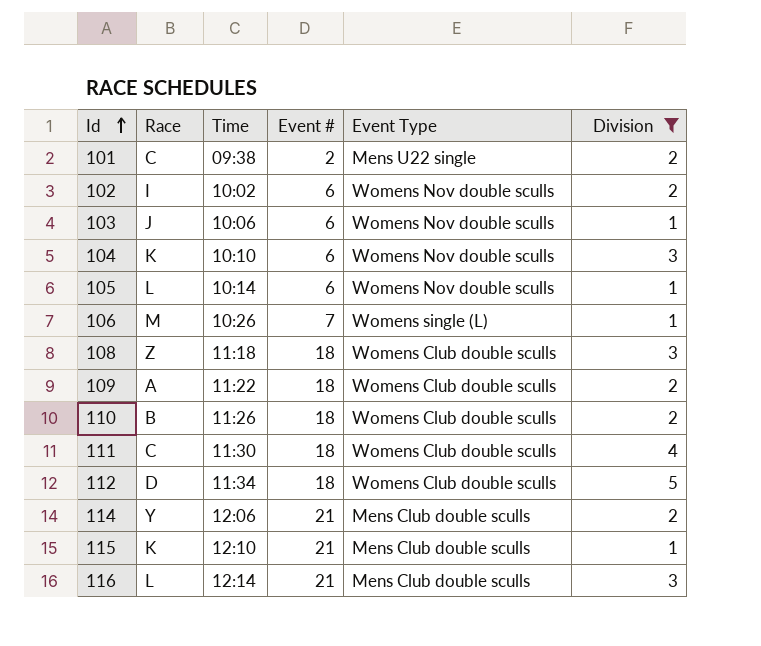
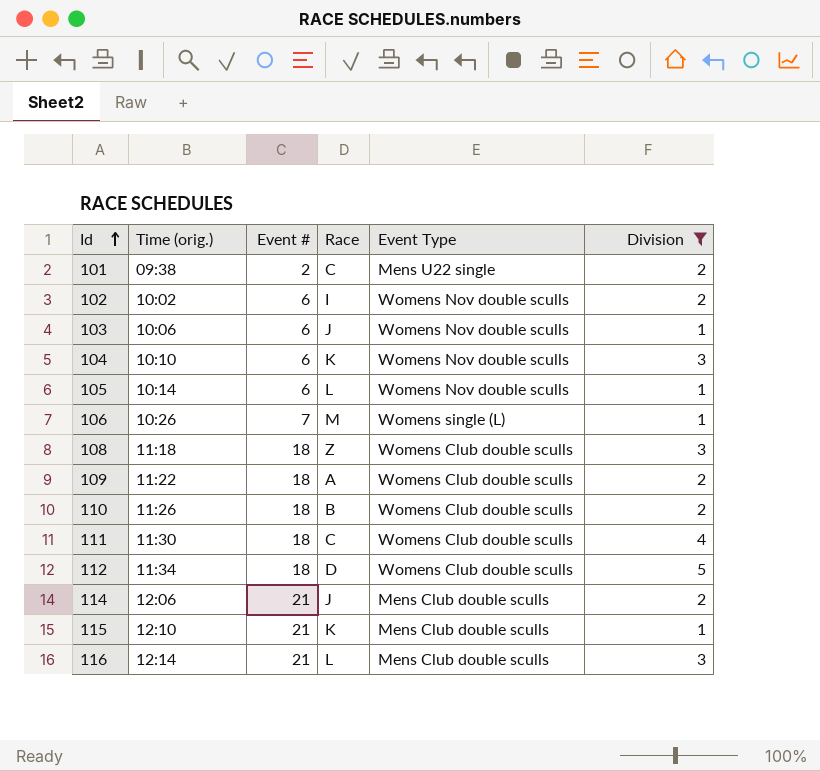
column name: Time -> Time (orig.)
column Race | position: 2 -> 4
114 | Race: Y -> J

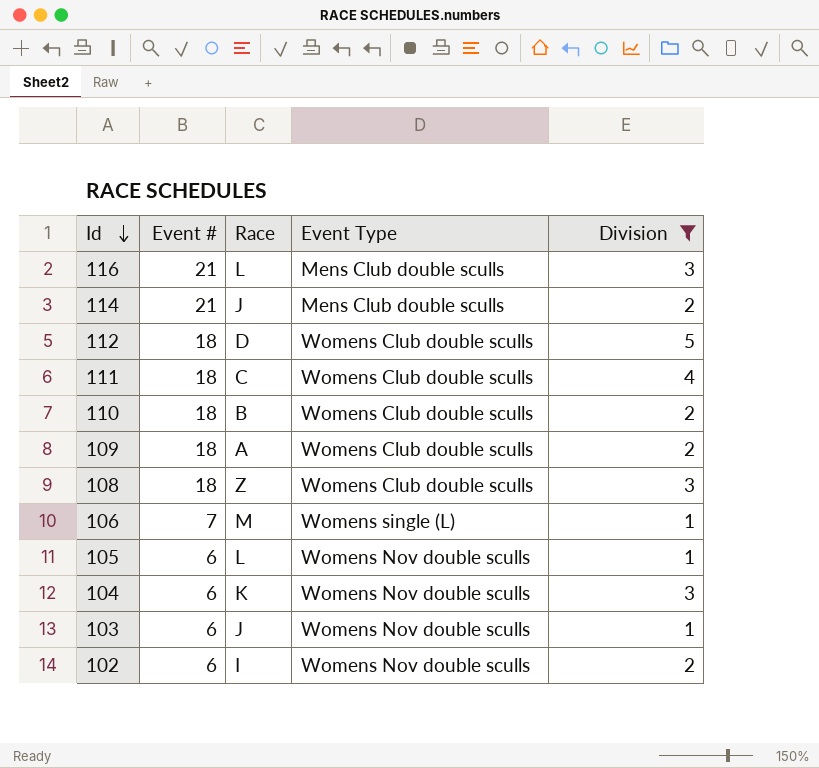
row order: Id ascending -> Id descending
column Time (orig.) | position: 2 -> none
row 101: 09:38 | 2 | C | Mens U22 single | 2 -> none
row 115: 12:10 | 21 | K | Mens Club double sculls | 1 -> none

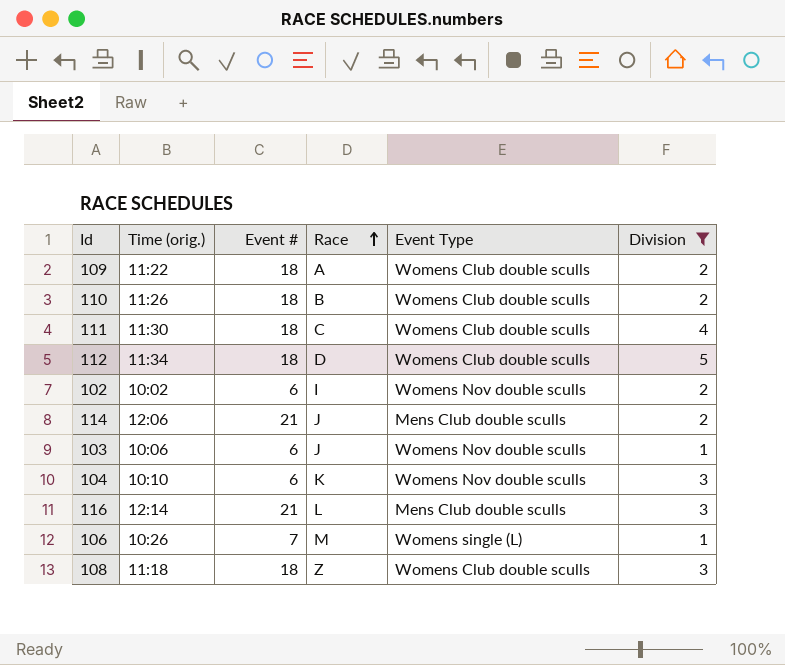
row order: Id descending -> Race ascending
column Time (orig.) | position: none -> 2
row 105: 6 | L | Womens Nov double sculls | 1 -> none

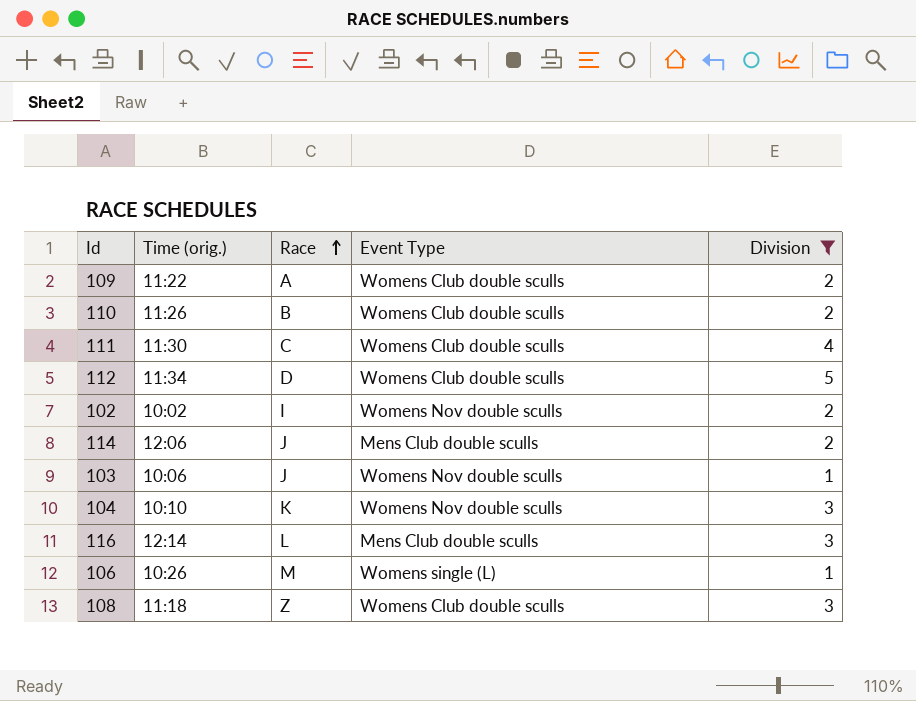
column Event # | position: 3 -> none

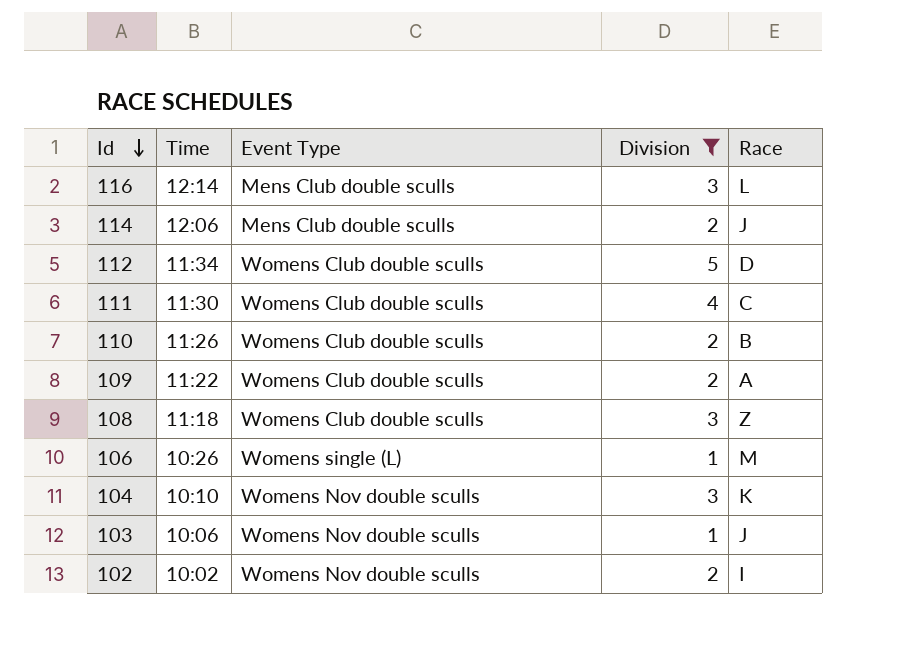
row order: Race ascending -> Id descending
column name: Time (orig.) -> Time
column Race | position: 3 -> 5

